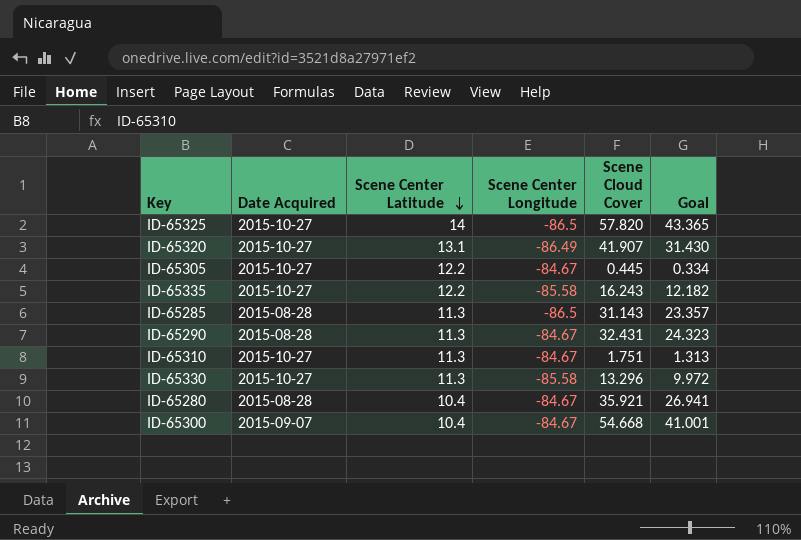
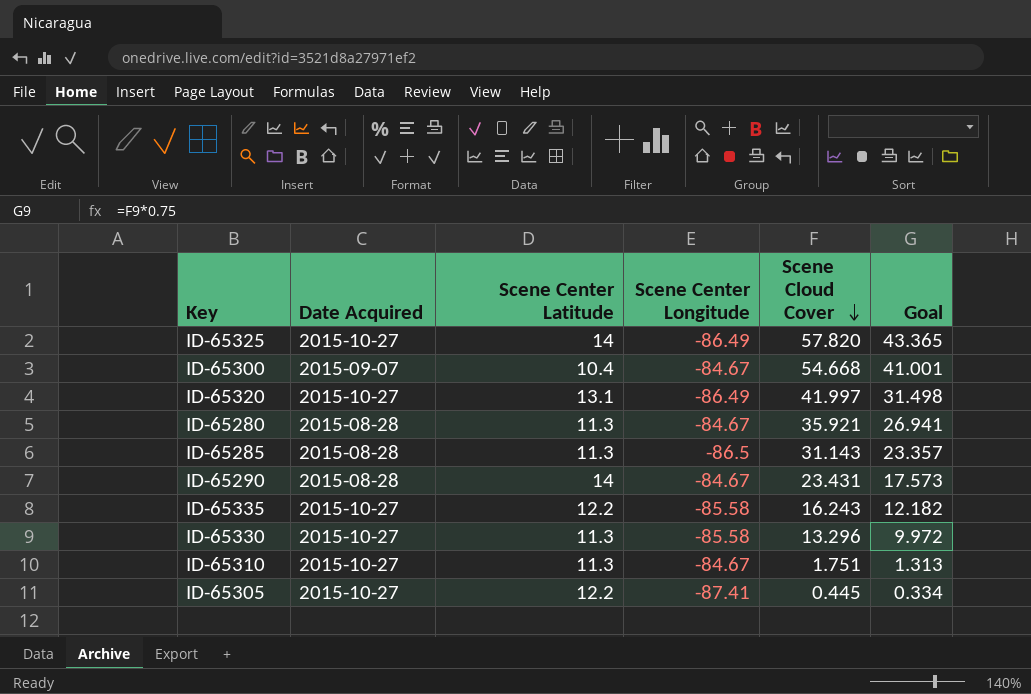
row order: Scene Center Latitude descending -> Scene Cloud Cover descending
ID-65325 | Scene Center Longitude: -86.5 -> -86.49
ID-65320 | Scene Cloud Cover: 41.907 -> 41.997
ID-65320 | Goal: 31.430 -> 31.498
ID-65280 | Scene Center Latitude: 10.4 -> 11.3
ID-65290 | Scene Center Latitude: 11.3 -> 14
ID-65290 | Scene Cloud Cover: 32.431 -> 23.431
ID-65290 | Goal: 24.323 -> 17.573
ID-65305 | Scene Center Longitude: -84.67 -> -87.41

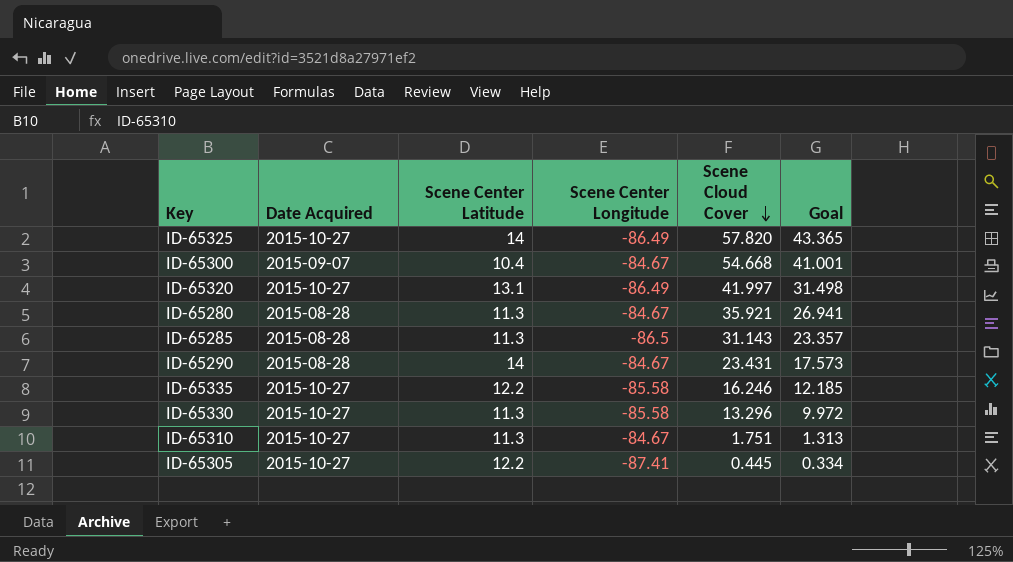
ID-65335 | Scene Cloud Cover: 16.243 -> 16.246
ID-65335 | Goal: 12.182 -> 12.185

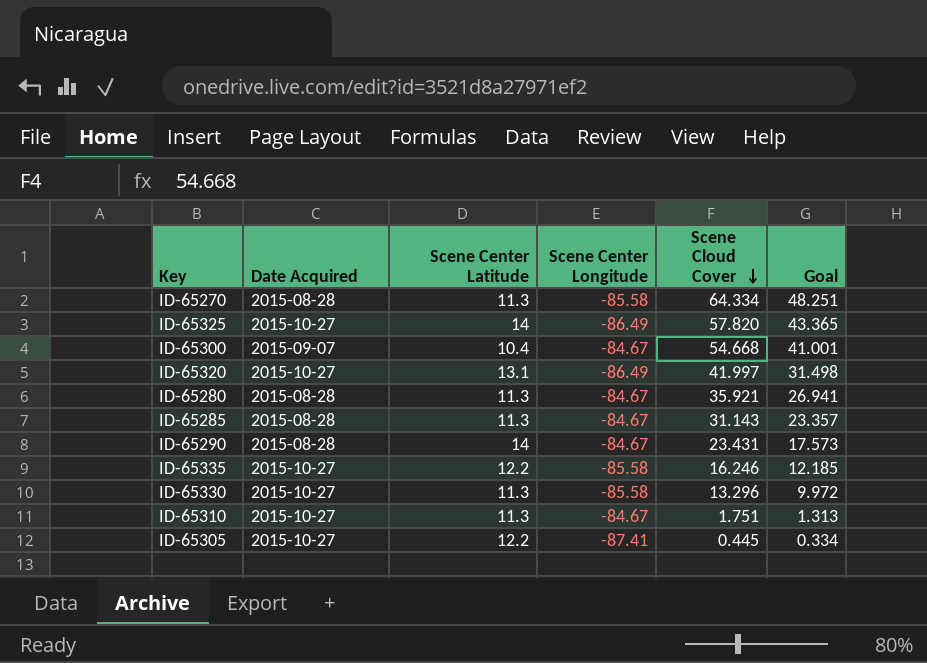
row ID-65270: none -> 2015-08-28 | 11.3 | -85.58 | 64.334 | 48.251
ID-65285 | Scene Center Longitude: -86.5 -> -84.67

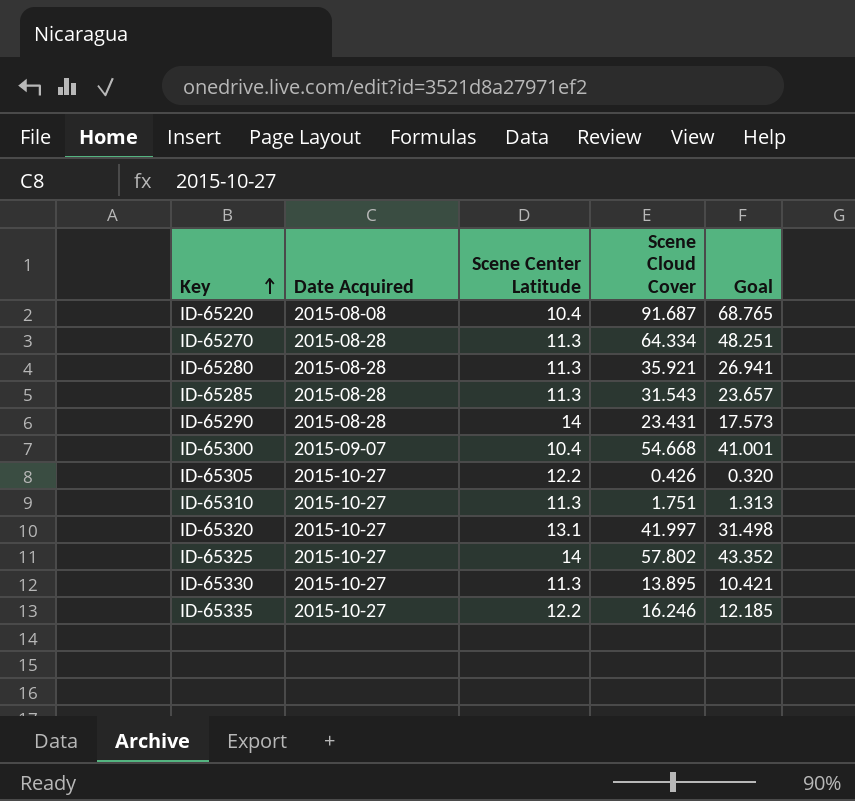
row order: Scene Cloud Cover descending -> Key ascending
column Scene Center Longitude | position: 4 -> none
row ID-65220: none -> 2015-08-08 | 10.4 | 91.687 | 68.765
ID-65285 | Scene Cloud Cover: 31.143 -> 31.543
ID-65285 | Goal: 23.357 -> 23.657
ID-65305 | Scene Cloud Cover: 0.445 -> 0.426
ID-65305 | Goal: 0.334 -> 0.320
ID-65325 | Scene Cloud Cover: 57.820 -> 57.802
ID-65325 | Goal: 43.365 -> 43.352
ID-65330 | Scene Cloud Cover: 13.296 -> 13.895
ID-65330 | Goal: 9.972 -> 10.421

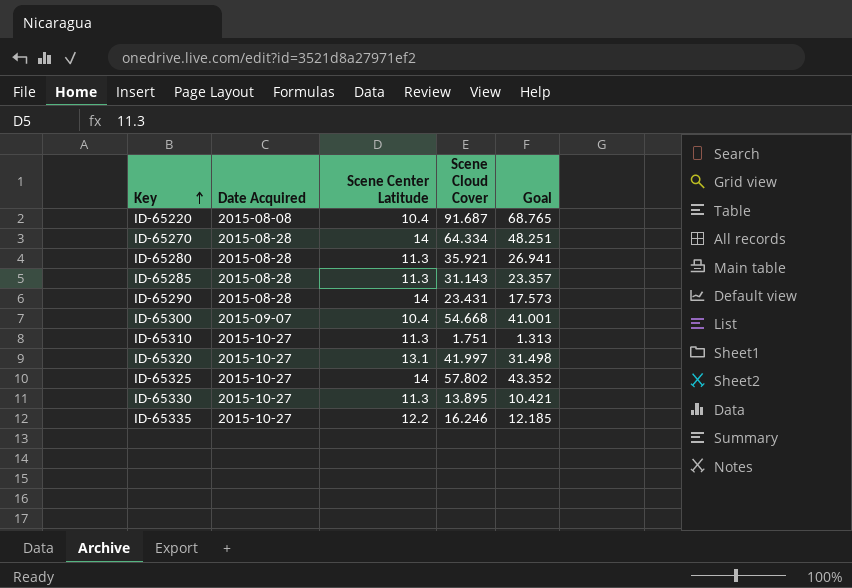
row ID-65305: 2015-10-27 | 12.2 | 0.426 | 0.320 -> none
ID-65270 | Scene Center Latitude: 11.3 -> 14
ID-65285 | Scene Cloud Cover: 31.543 -> 31.143
ID-65285 | Goal: 23.657 -> 23.357

